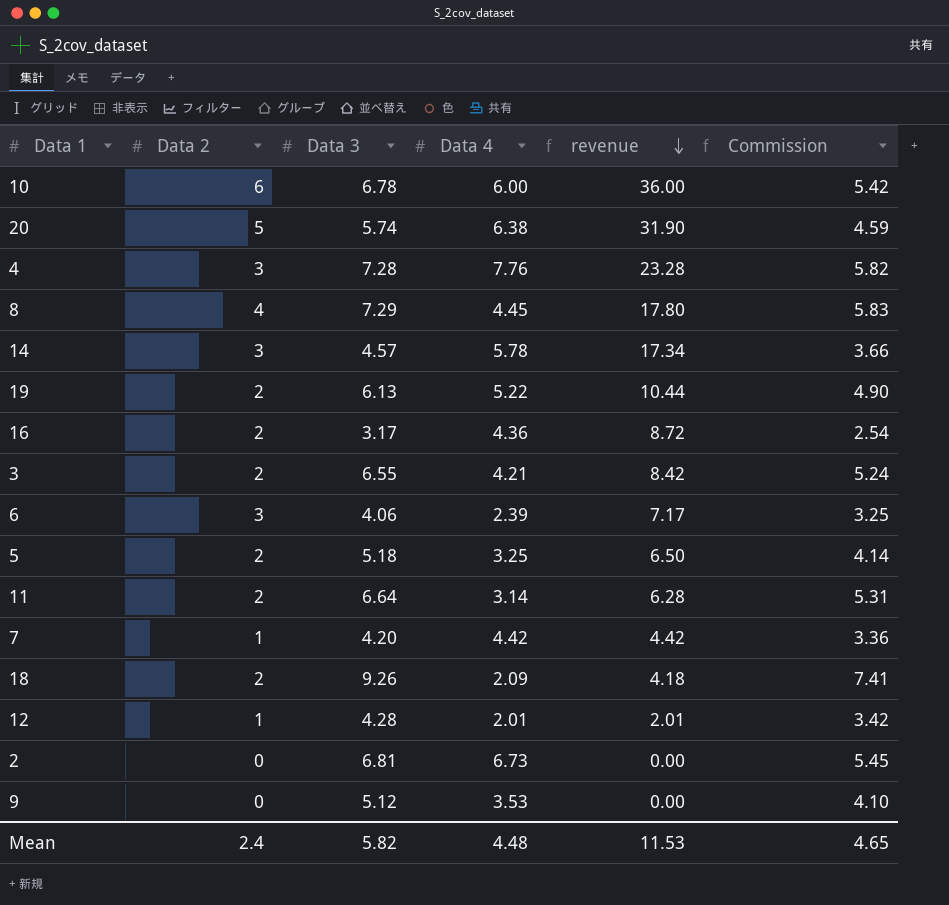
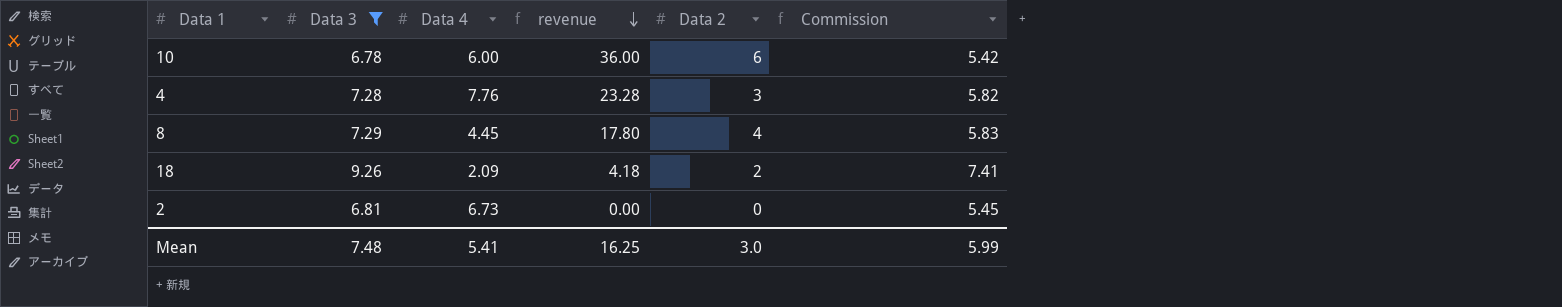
filter: none -> Data 3 >= 6.78
column Data 2 | position: 2 -> 5
Mean | Data 3: 5.82 -> 7.48
Mean | Data 4: 4.48 -> 5.41
Mean | revenue: 11.53 -> 16.25
Mean | Data 2: 2.4 -> 3.0
Mean | Commission: 4.65 -> 5.99

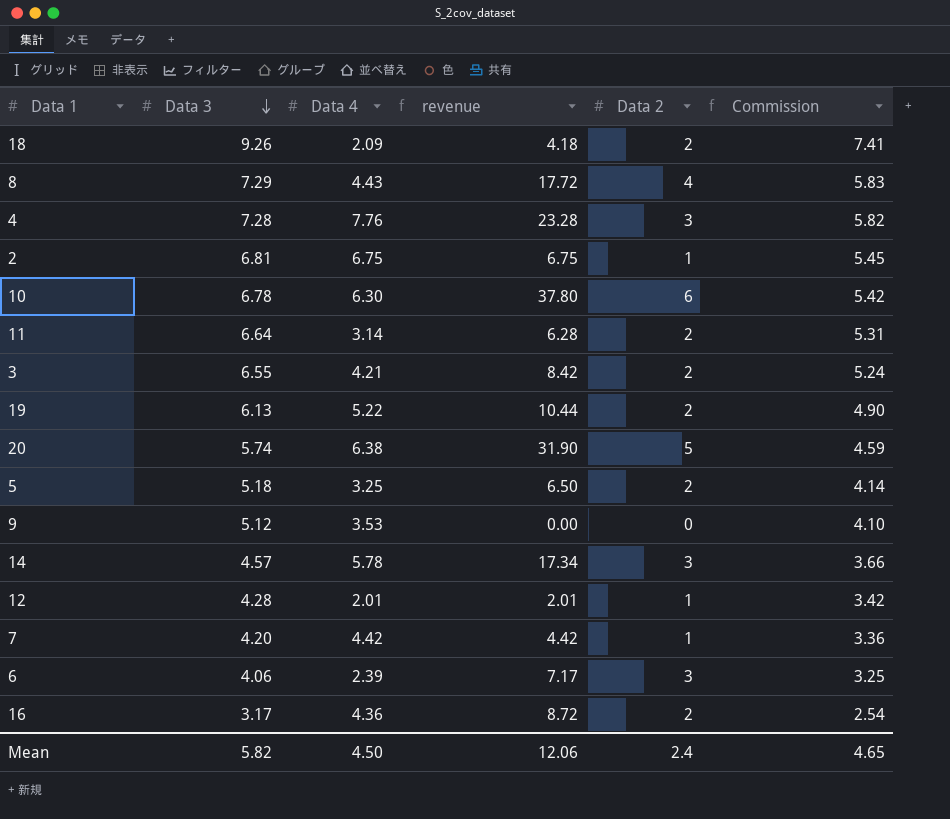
filter: Data 3 >= 6.78 -> none
row order: revenue descending -> Data 3 descending
8 | Data 4: 4.45 -> 4.43
8 | revenue: 17.80 -> 17.72
2 | Data 4: 6.73 -> 6.75
2 | revenue: 0.00 -> 6.75
2 | Data 2: 0 -> 1
10 | Data 4: 6.00 -> 6.30
10 | revenue: 36.00 -> 37.80
Mean | Data 3: 7.48 -> 5.82
Mean | Data 4: 5.41 -> 4.50
Mean | revenue: 16.25 -> 12.06
Mean | Data 2: 3.0 -> 2.4
Mean | Commission: 5.99 -> 4.65

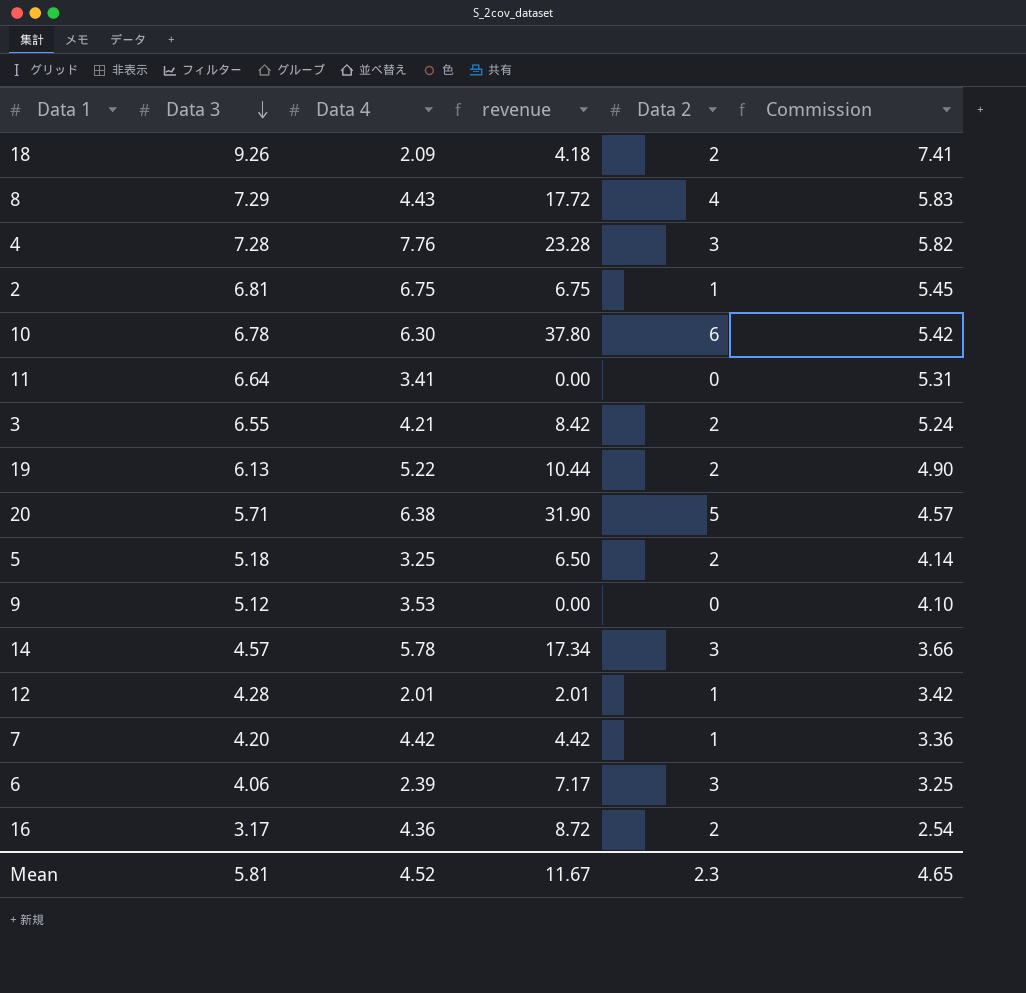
11 | Data 4: 3.14 -> 3.41
11 | revenue: 6.28 -> 0.00
11 | Data 2: 2 -> 0
20 | Data 3: 5.74 -> 5.71
20 | Commission: 4.59 -> 4.57
Mean | Data 3: 5.82 -> 5.81
Mean | Data 4: 4.50 -> 4.52
Mean | revenue: 12.06 -> 11.67
Mean | Data 2: 2.4 -> 2.3

